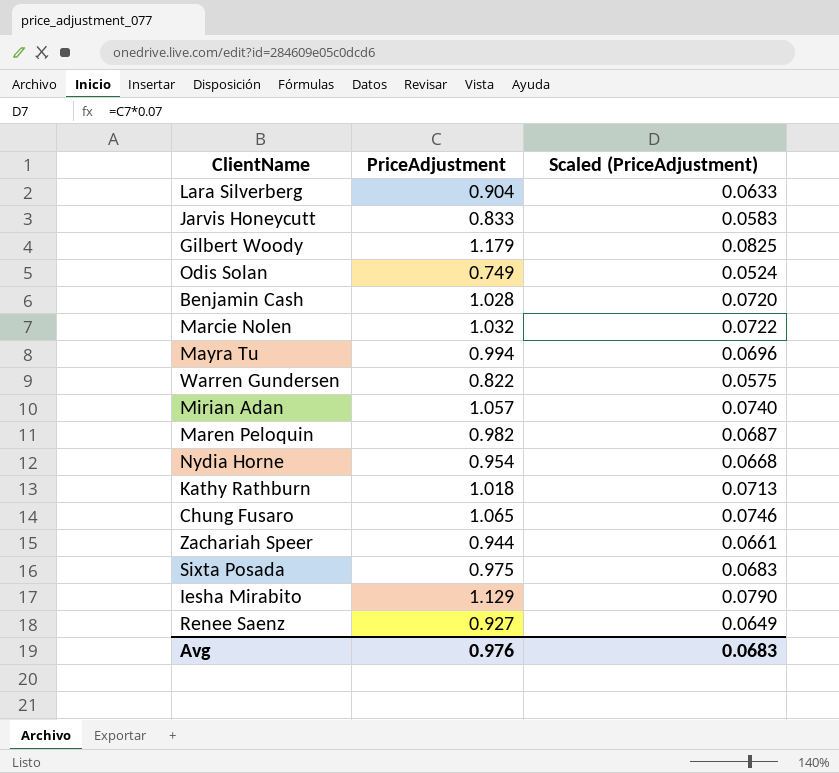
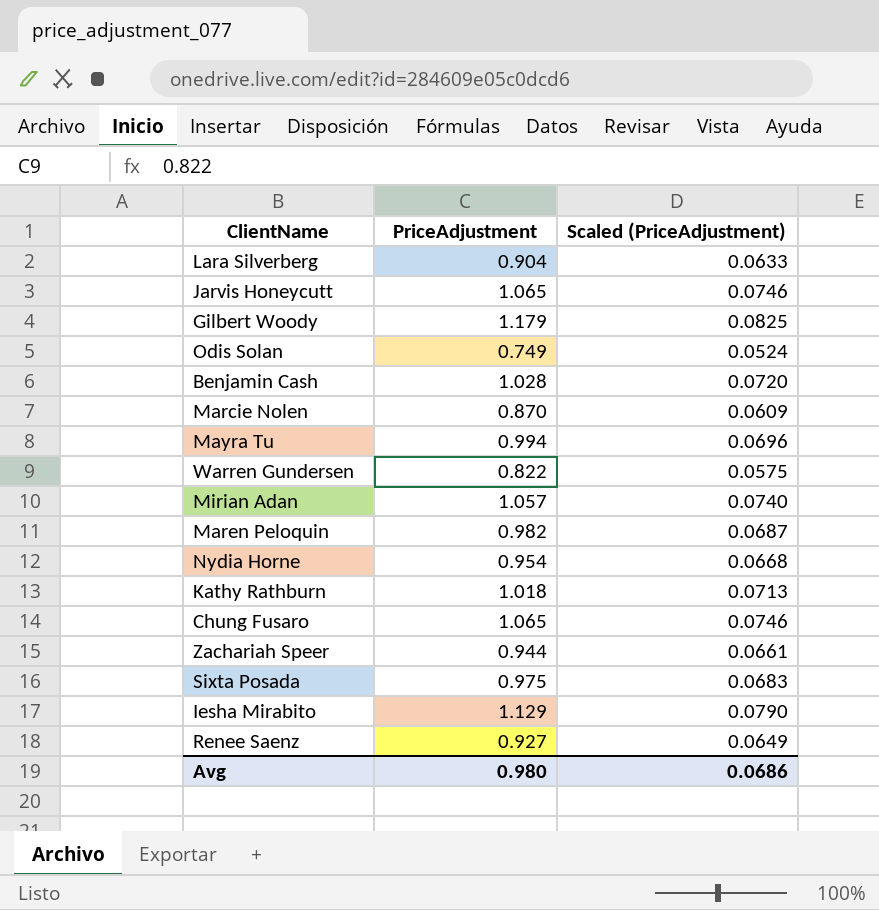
Jarvis Honeycutt | PriceAdjustment: 0.833 -> 1.065
Jarvis Honeycutt | Scaled (PriceAdjustment): 0.0583 -> 0.0746
Marcie Nolen | PriceAdjustment: 1.032 -> 0.870
Marcie Nolen | Scaled (PriceAdjustment): 0.0722 -> 0.0609
Avg | PriceAdjustment: 0.976 -> 0.980
Avg | Scaled (PriceAdjustment): 0.0683 -> 0.0686

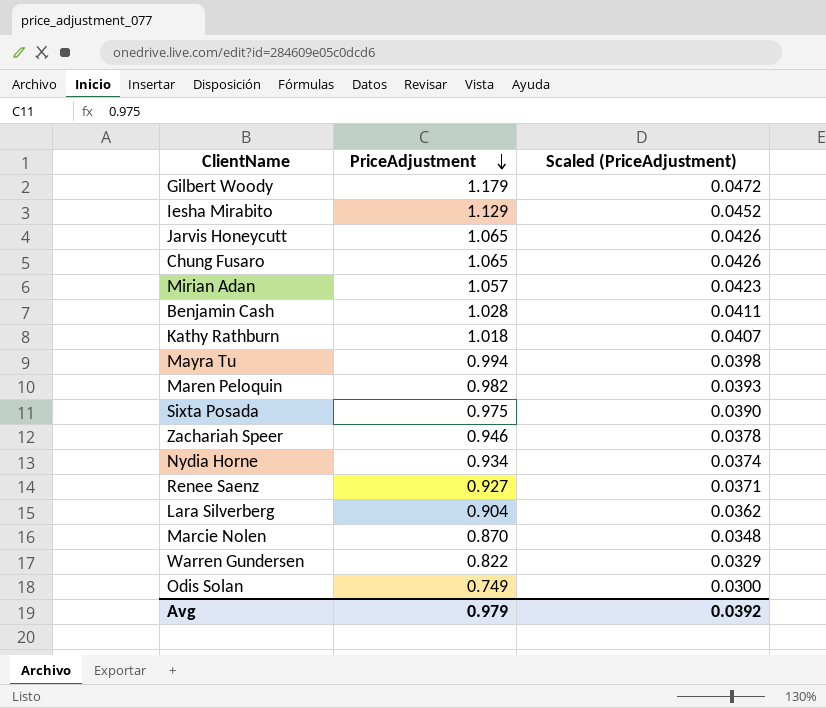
row order: none -> PriceAdjustment descending
column Scaled (PriceAdjustment) | formula: [PriceAdjustment] * 0.07 -> [PriceAdjustment] * 0.04
Zachariah Speer | PriceAdjustment: 0.944 -> 0.946
Nydia Horne | PriceAdjustment: 0.954 -> 0.934
Avg | PriceAdjustment: 0.980 -> 0.979
Avg | Scaled (PriceAdjustment): 0.0686 -> 0.0392

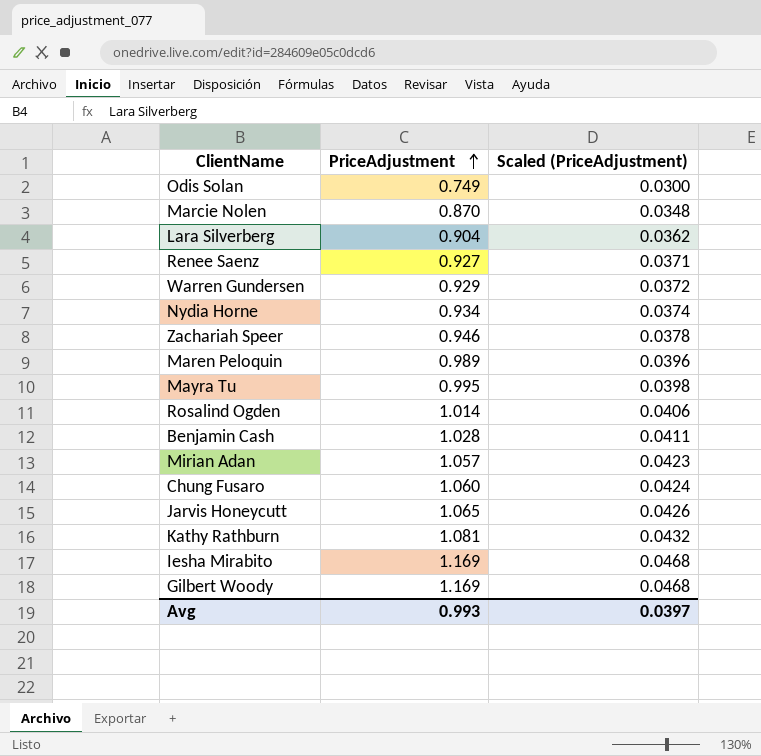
row order: PriceAdjustment descending -> PriceAdjustment ascending
row Sixta Posada: 0.975 | 0.0390 -> none
Warren Gundersen | PriceAdjustment: 0.822 -> 0.929
Warren Gundersen | Scaled (PriceAdjustment): 0.0329 -> 0.0372
Maren Peloquin | PriceAdjustment: 0.982 -> 0.989
Maren Peloquin | Scaled (PriceAdjustment): 0.0393 -> 0.0396
Mayra Tu | PriceAdjustment: 0.994 -> 0.995
row Rosalind Ogden: none -> 1.014 | 0.0406
Chung Fusaro | PriceAdjustment: 1.065 -> 1.060
Chung Fusaro | Scaled (PriceAdjustment): 0.0426 -> 0.0424
Kathy Rathburn | PriceAdjustment: 1.018 -> 1.081
Kathy Rathburn | Scaled (PriceAdjustment): 0.0407 -> 0.0432
Iesha Mirabito | PriceAdjustment: 1.129 -> 1.169
Iesha Mirabito | Scaled (PriceAdjustment): 0.0452 -> 0.0468
Gilbert Woody | PriceAdjustment: 1.179 -> 1.169
Gilbert Woody | Scaled (PriceAdjustment): 0.0472 -> 0.0468
Avg | PriceAdjustment: 0.979 -> 0.993
Avg | Scaled (PriceAdjustment): 0.0392 -> 0.0397

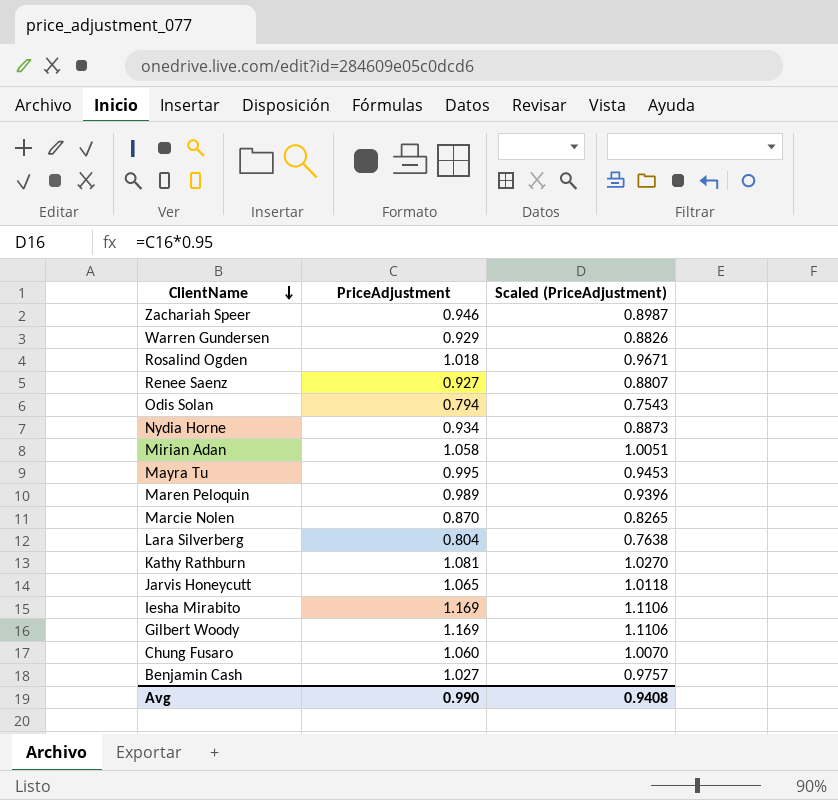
row order: PriceAdjustment ascending -> ClientName descending
column Scaled (PriceAdjustment) | formula: [PriceAdjustment] * 0.04 -> [PriceAdjustment] * 0.95
Rosalind Ogden | PriceAdjustment: 1.014 -> 1.018
Odis Solan | PriceAdjustment: 0.749 -> 0.794
Mirian Adan | PriceAdjustment: 1.057 -> 1.058
Lara Silverberg | PriceAdjustment: 0.904 -> 0.804
Benjamin Cash | PriceAdjustment: 1.028 -> 1.027
Avg | PriceAdjustment: 0.993 -> 0.990
Avg | Scaled (PriceAdjustment): 0.0397 -> 0.9408

